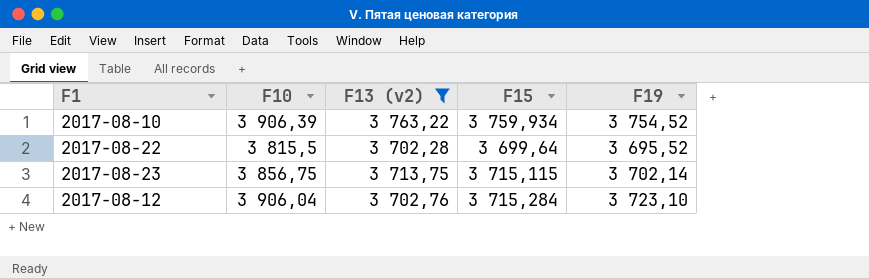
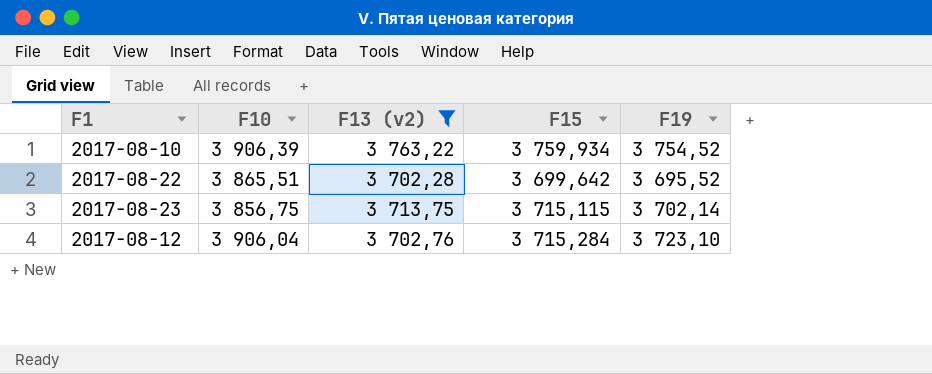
2017-08-22 | F10: 3 815,5 -> 3 865,51
2017-08-22 | F15: 3 699,64 -> 3 699,642

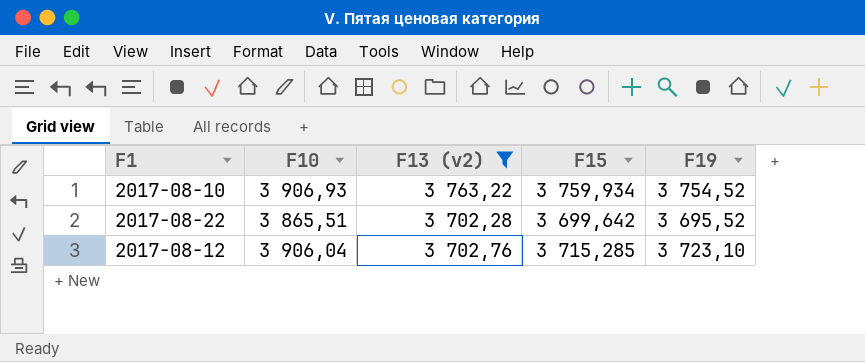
row 2017-08-23: 3 856,75 | 3 713,75 | 3 715,115 | 3 702,14 -> none
2017-08-10 | F10: 3 906,39 -> 3 906,93
2017-08-12 | F15: 3 715,284 -> 3 715,285

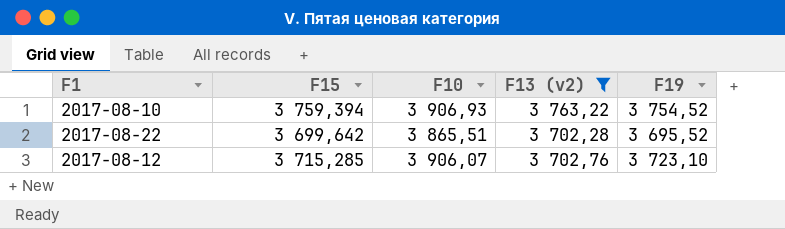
column F15 | position: 4 -> 2
2017-08-10 | F15: 3 759,934 -> 3 759,394
2017-08-12 | F10: 3 906,04 -> 3 906,07

